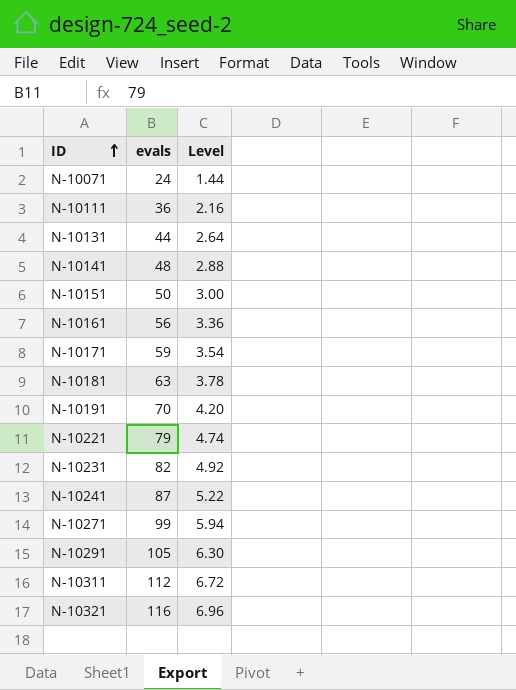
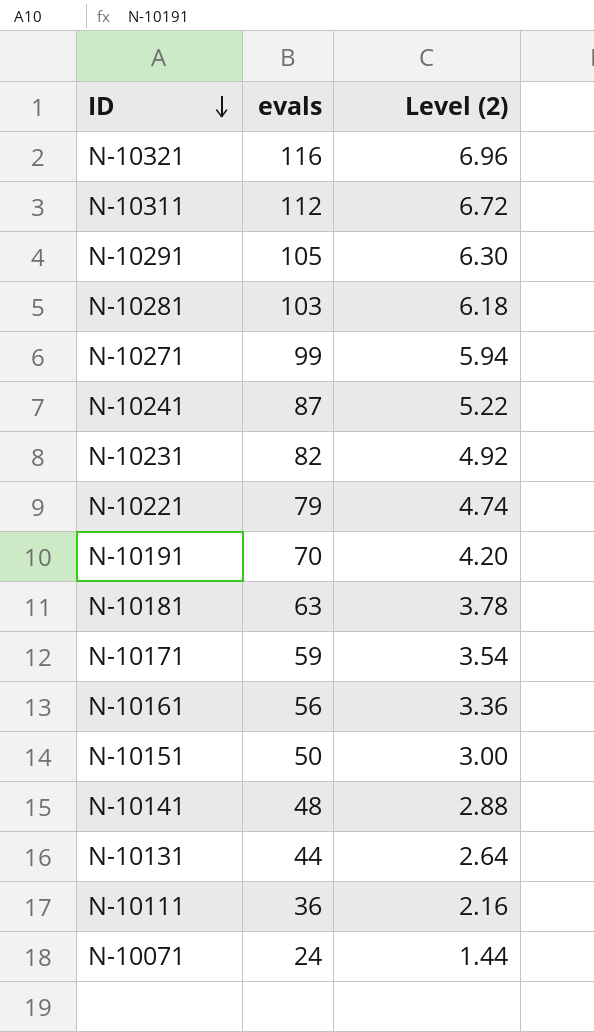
row order: ID ascending -> ID descending
column name: Level -> Level (2)
row N-10281: none -> 103 | 6.18

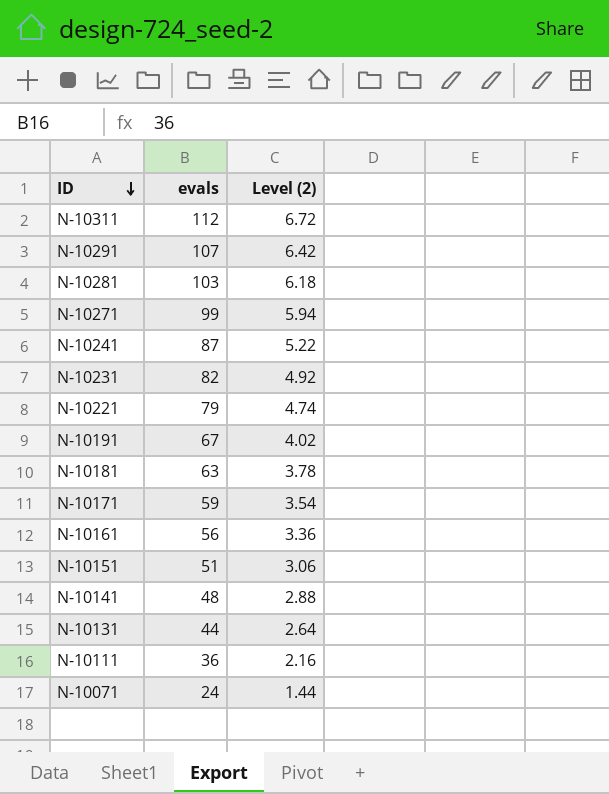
row N-10321: 116 | 6.96 -> none
N-10291 | evals: 105 -> 107
N-10291 | Level (2): 6.30 -> 6.42
N-10191 | evals: 70 -> 67
N-10191 | Level (2): 4.20 -> 4.02
N-10151 | evals: 50 -> 51
N-10151 | Level (2): 3.00 -> 3.06

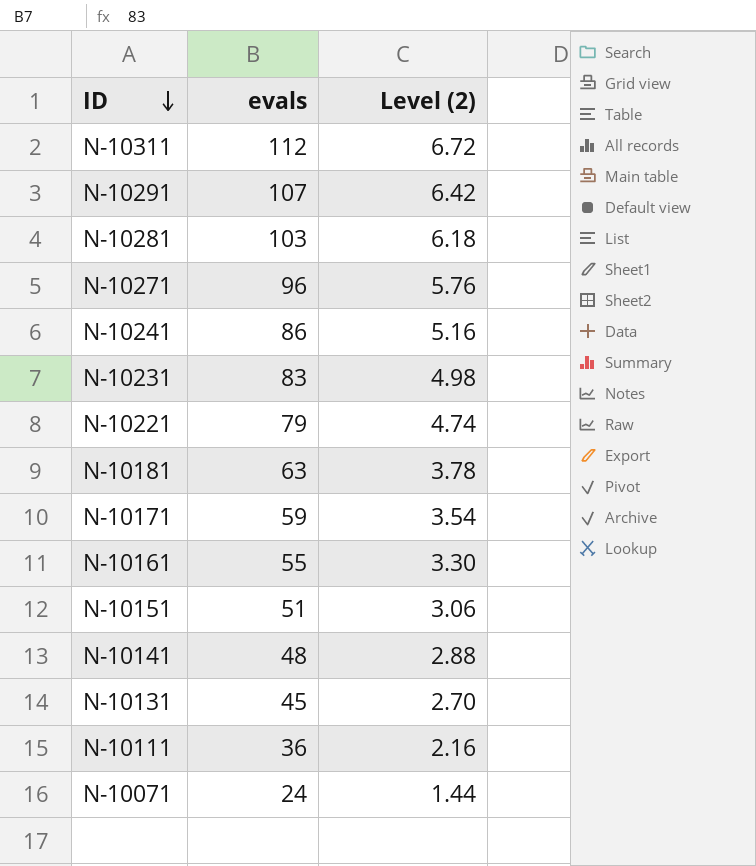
row N-10191: 67 | 4.02 -> none
N-10271 | evals: 99 -> 96
N-10271 | Level (2): 5.94 -> 5.76
N-10241 | evals: 87 -> 86
N-10241 | Level (2): 5.22 -> 5.16
N-10231 | evals: 82 -> 83
N-10231 | Level (2): 4.92 -> 4.98
N-10161 | evals: 56 -> 55
N-10161 | Level (2): 3.36 -> 3.30
N-10131 | evals: 44 -> 45
N-10131 | Level (2): 2.64 -> 2.70

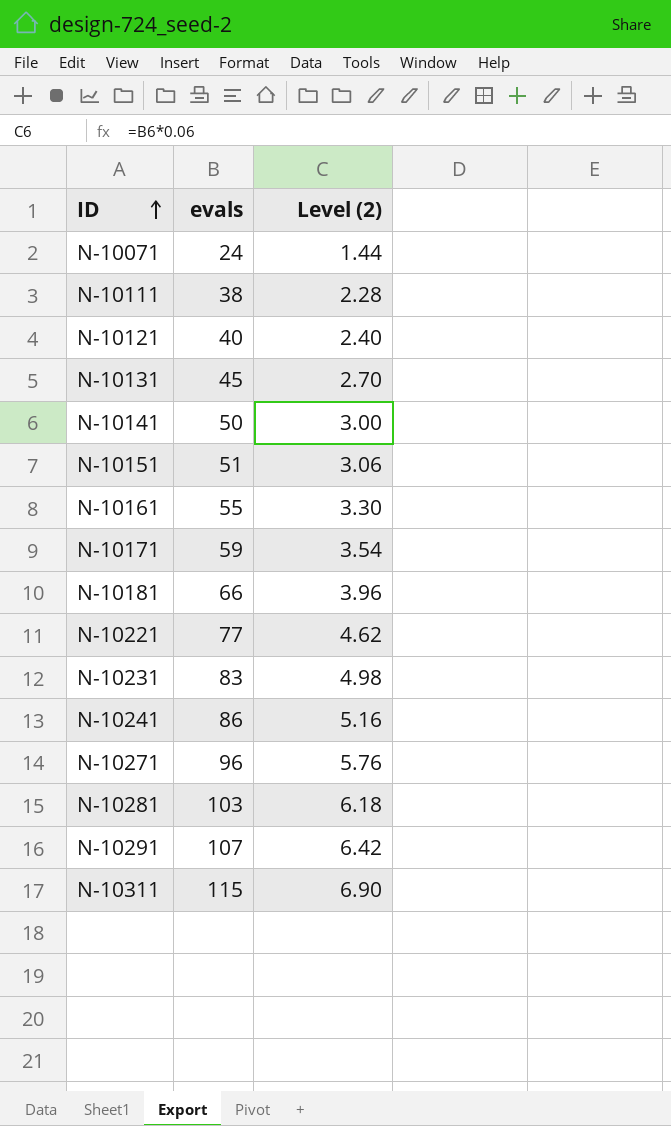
row order: ID descending -> ID ascending
N-10111 | evals: 36 -> 38
N-10111 | Level (2): 2.16 -> 2.28
row N-10121: none -> 40 | 2.40
N-10141 | evals: 48 -> 50
N-10141 | Level (2): 2.88 -> 3.00
N-10181 | evals: 63 -> 66
N-10181 | Level (2): 3.78 -> 3.96
N-10221 | evals: 79 -> 77
N-10221 | Level (2): 4.74 -> 4.62
N-10311 | evals: 112 -> 115
N-10311 | Level (2): 6.72 -> 6.90

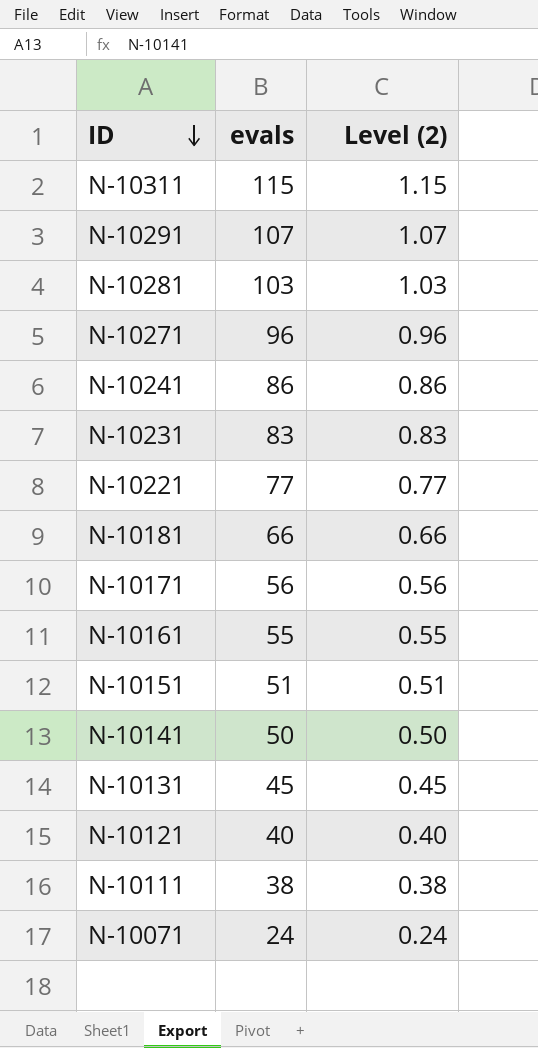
row order: ID ascending -> ID descending
column Level (2) | formula: [evals] * 0.06 -> [evals] * 0.01
N-10171 | evals: 59 -> 56

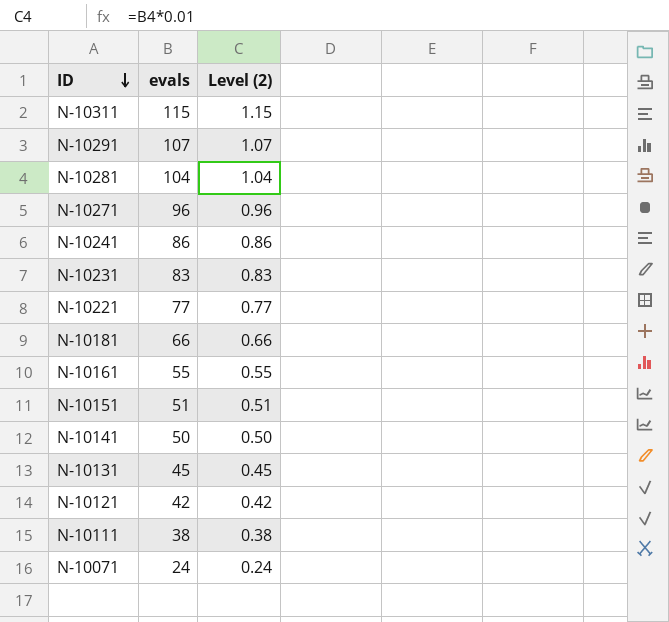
row N-10171: 56 | 0.56 -> none
N-10281 | evals: 103 -> 104
N-10281 | Level (2): 1.03 -> 1.04
N-10121 | evals: 40 -> 42
N-10121 | Level (2): 0.40 -> 0.42

